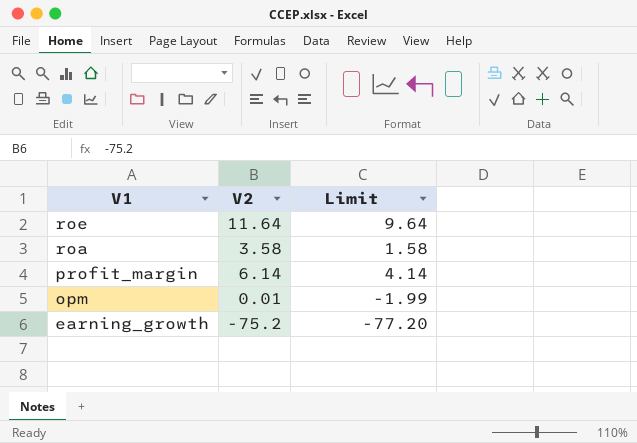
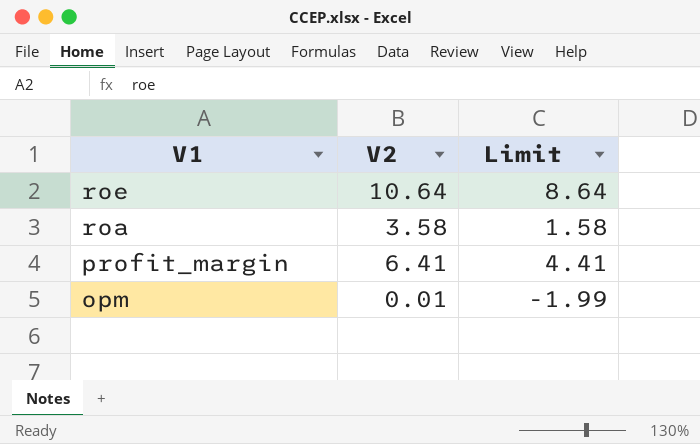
row earning_growth: -75.2 | -77.20 -> none
roe | V2: 11.64 -> 10.64
roe | Limit: 9.64 -> 8.64
profit_margin | V2: 6.14 -> 6.41
profit_margin | Limit: 4.14 -> 4.41

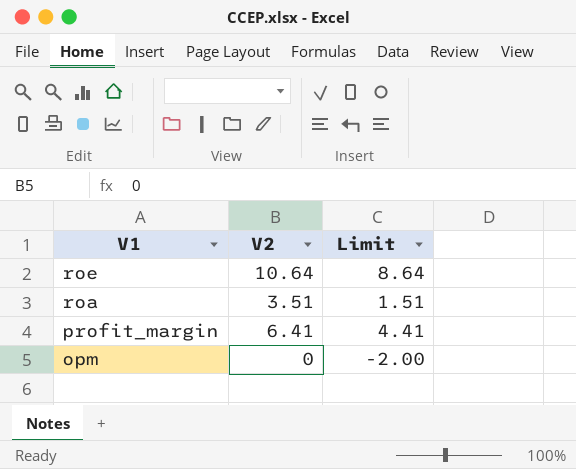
roa | V2: 3.58 -> 3.51
roa | Limit: 1.58 -> 1.51
opm | V2: 0.01 -> 0
opm | Limit: -1.99 -> -2.00

